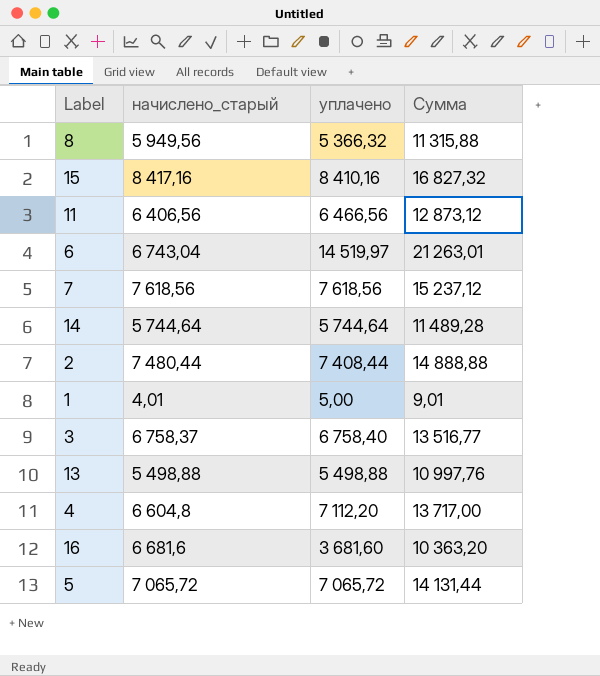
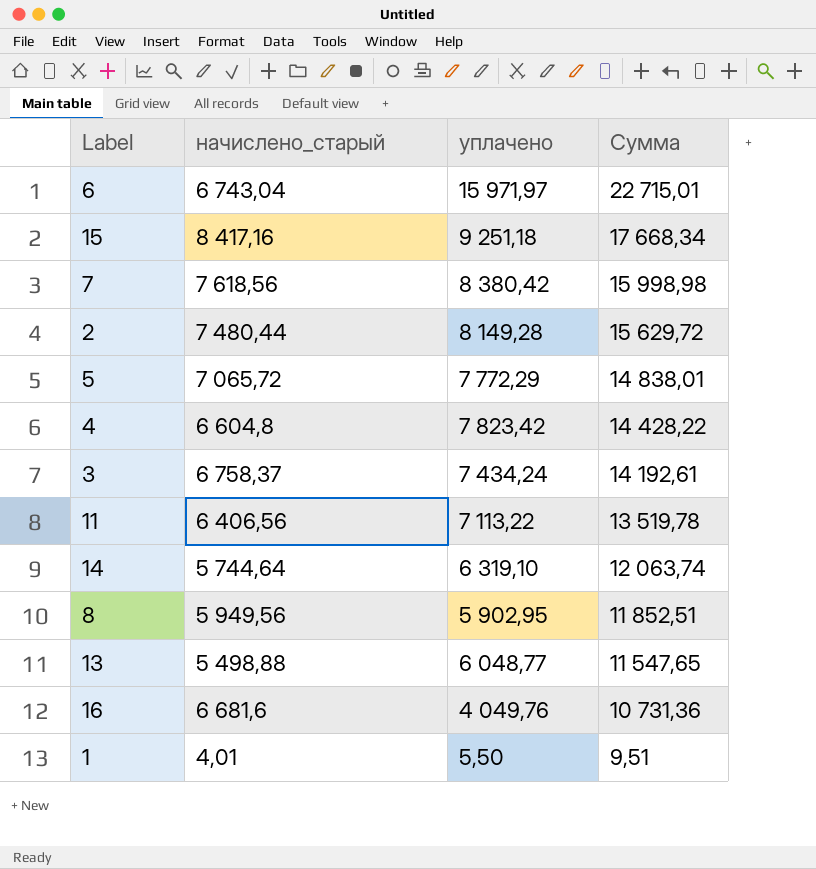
row order: none -> Сумма descending
6 | уплачено: 14 519,97 -> 15 971,97
6 | Сумма: 21 263,01 -> 22 715,01
15 | уплачено: 8 410,16 -> 9 251,18
15 | Сумма: 16 827,32 -> 17 668,34
7 | уплачено: 7 618,56 -> 8 380,42
7 | Сумма: 15 237,12 -> 15 998,98
2 | уплачено: 7 408,44 -> 8 149,28
2 | Сумма: 14 888,88 -> 15 629,72
5 | уплачено: 7 065,72 -> 7 772,29
5 | Сумма: 14 131,44 -> 14 838,01
4 | уплачено: 7 112,20 -> 7 823,42
4 | Сумма: 13 717,00 -> 14 428,22
3 | уплачено: 6 758,40 -> 7 434,24
3 | Сумма: 13 516,77 -> 14 192,61
11 | уплачено: 6 466,56 -> 7 113,22
11 | Сумма: 12 873,12 -> 13 519,78
14 | уплачено: 5 744,64 -> 6 319,10
14 | Сумма: 11 489,28 -> 12 063,74
8 | уплачено: 5 366,32 -> 5 902,95
8 | Сумма: 11 315,88 -> 11 852,51
13 | уплачено: 5 498,88 -> 6 048,77
13 | Сумма: 10 997,76 -> 11 547,65
16 | уплачено: 3 681,60 -> 4 049,76
16 | Сумма: 10 363,20 -> 10 731,36
1 | уплачено: 5,00 -> 5,50
1 | Сумма: 9,01 -> 9,51

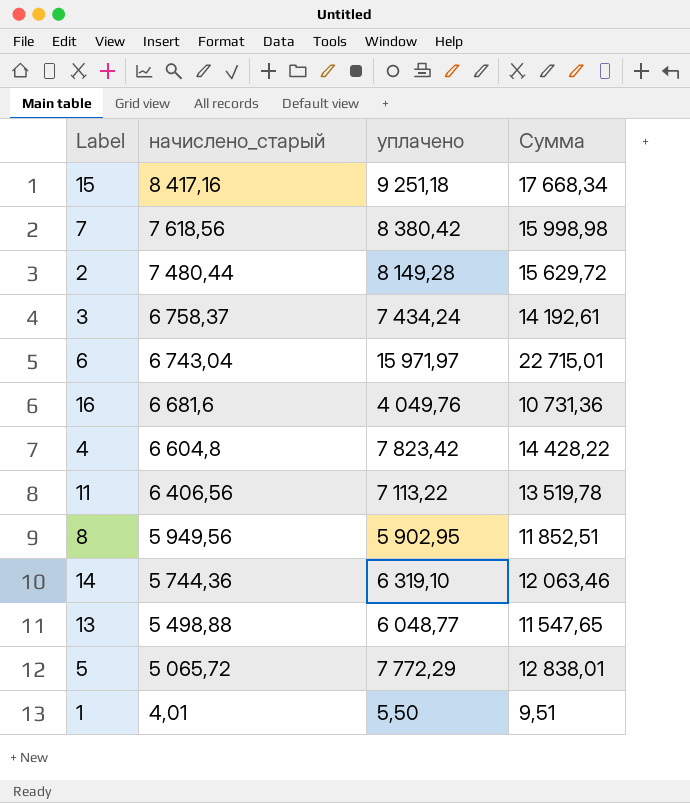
row order: Сумма descending -> начислено_старый descending
14 | начислено_старый: 5 744,64 -> 5 744,36
14 | Сумма: 12 063,74 -> 12 063,46
5 | начислено_старый: 7 065,72 -> 5 065,72
5 | Сумма: 14 838,01 -> 12 838,01

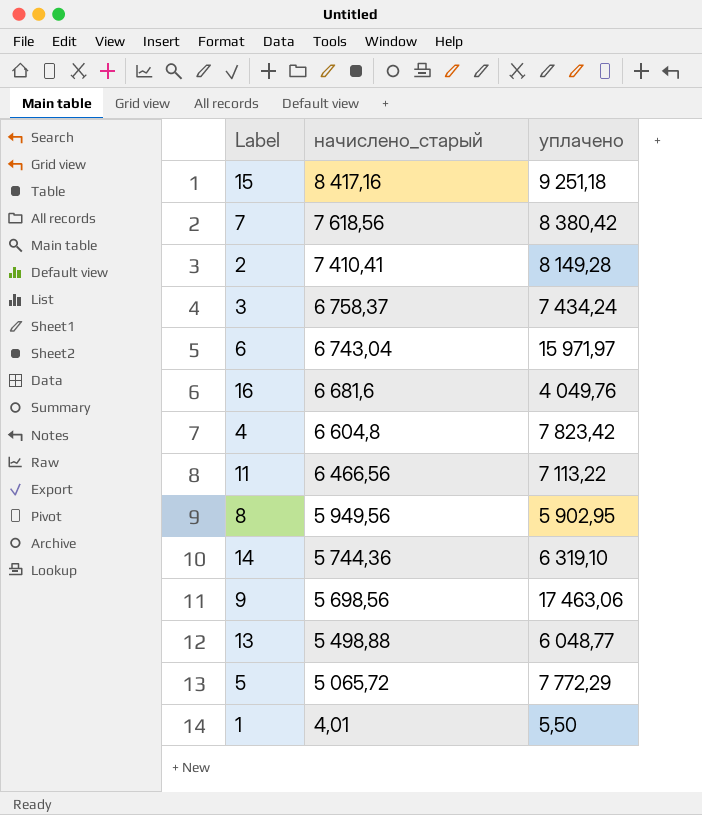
column Сумма | formula: [начислено_старый] + [уплачено] -> none
2 | начислено_старый: 7 480,44 -> 7 410,41
11 | начислено_старый: 6 406,56 -> 6 466,56
row 9: none -> 5 698,56 | 17 463,06

